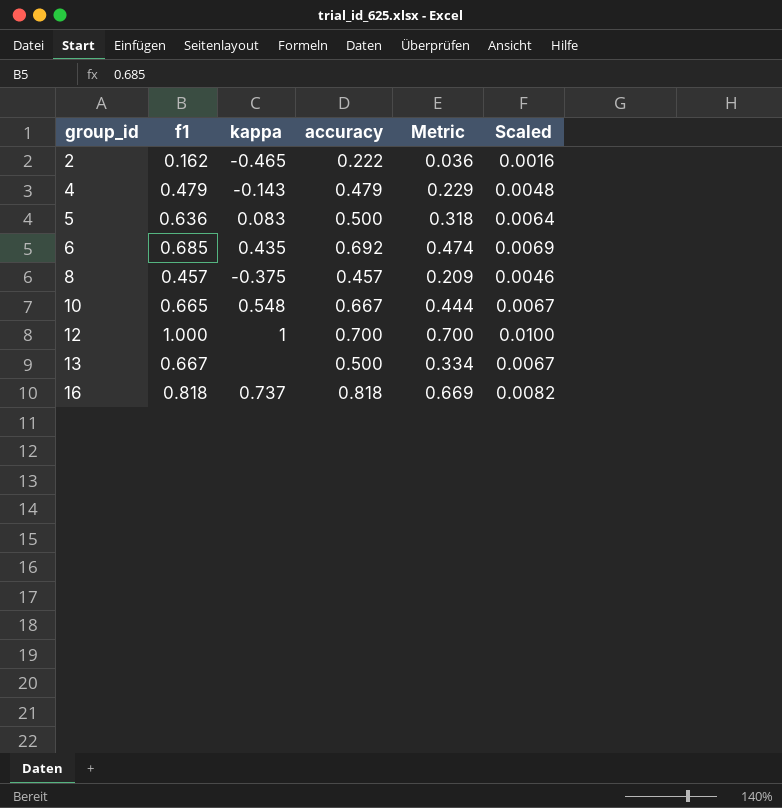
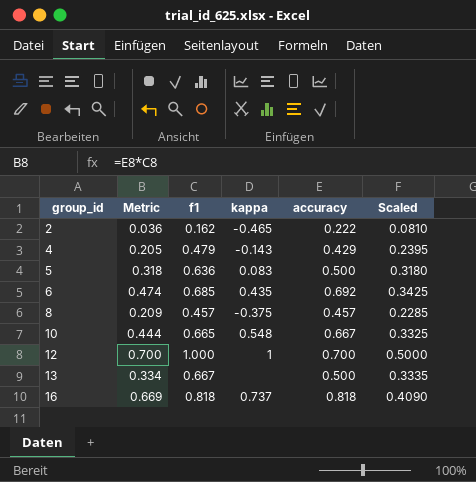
column Metric | position: 5 -> 2
column Scaled | formula: [f1] * 0.01 -> [f1] * 0.5
4 | Metric: 0.229 -> 0.205
4 | accuracy: 0.479 -> 0.429

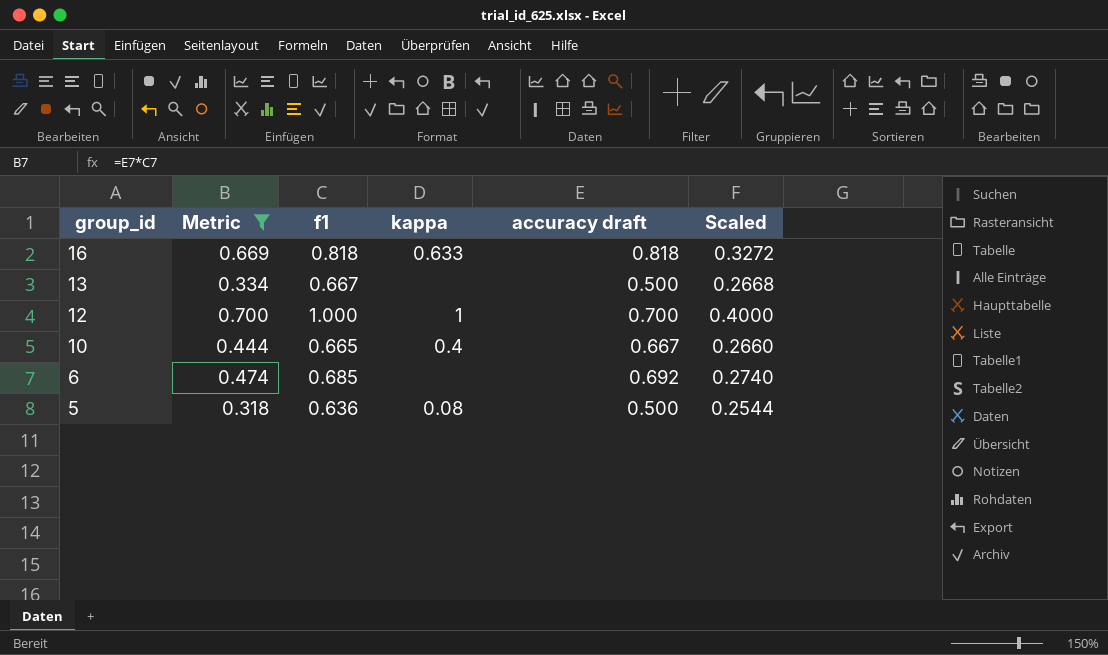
filter: none -> Metric >= 0.318
row order: group_id ascending -> group_id descending
column name: accuracy -> accuracy draft
column Scaled | formula: [f1] * 0.5 -> [f1] * 0.4
16 | kappa: 0.737 -> 0.633
10 | kappa: 0.548 -> 0.4
6 | kappa: 0.435 -> none
5 | kappa: 0.083 -> 0.08

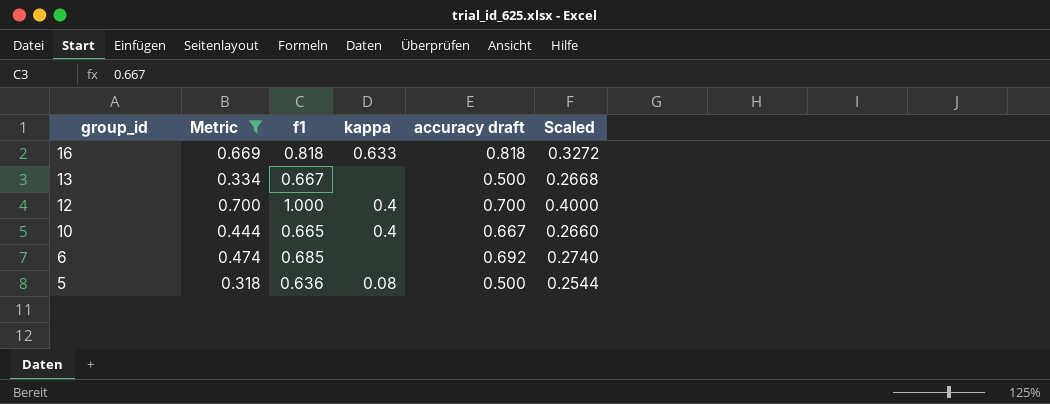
12 | kappa: 1 -> 0.4

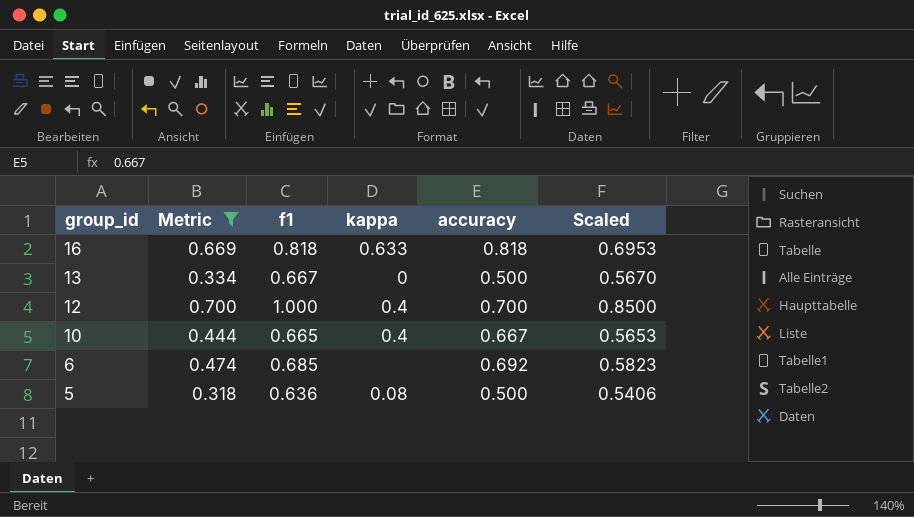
column name: accuracy draft -> accuracy
column Scaled | formula: [f1] * 0.4 -> [f1] * 0.85
13 | kappa: none -> 0

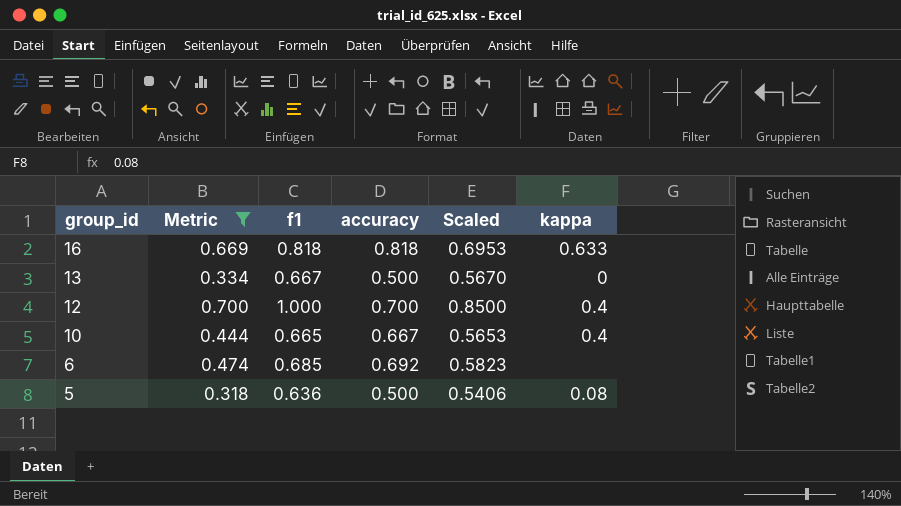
column kappa | position: 4 -> 6

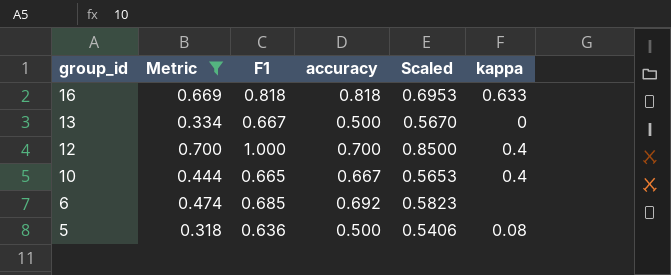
column name: f1 -> F1

